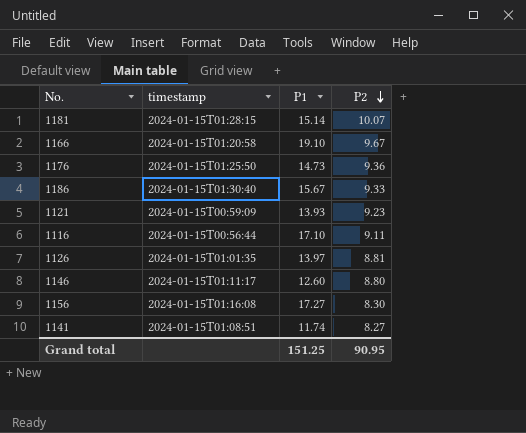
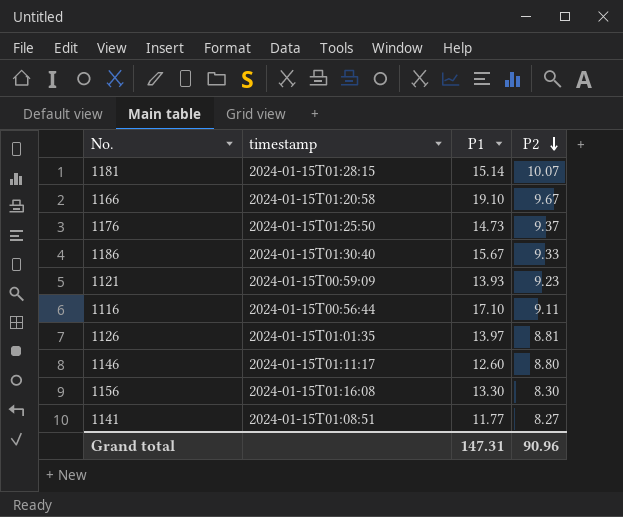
1176 | P2: 9.36 -> 9.37
1156 | P1: 17.27 -> 13.30
1141 | P1: 11.74 -> 11.77
Grand total | P1: 151.25 -> 147.31
Grand total | P2: 90.95 -> 90.96

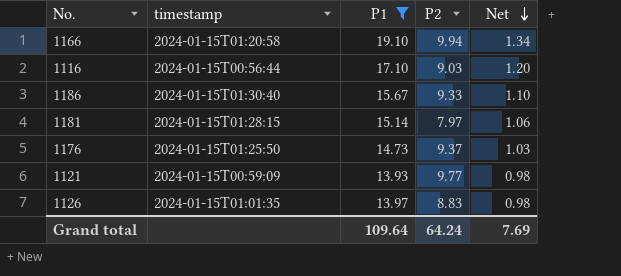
filter: none -> P1 >= 13.93
row order: P2 descending -> Net descending
column Net | formula: none -> [P1] * 0.07
1166 | P2: 9.67 -> 9.94
1116 | P2: 9.11 -> 9.03
1181 | P2: 10.07 -> 7.97
1121 | P2: 9.23 -> 9.77
1126 | P2: 8.81 -> 8.83
Grand total | P1: 147.31 -> 109.64
Grand total | P2: 90.96 -> 64.24

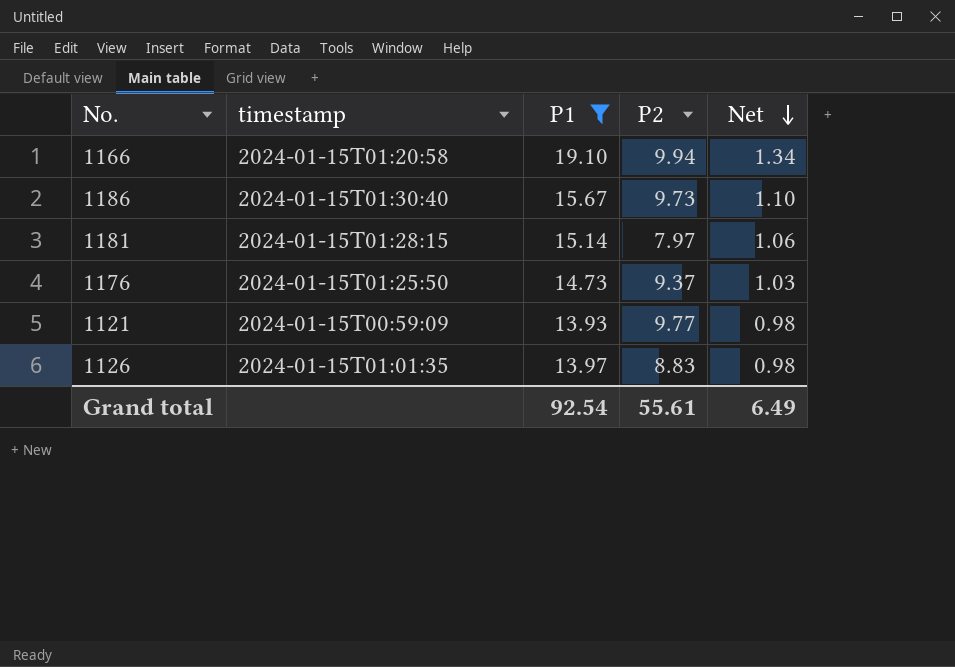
row 1116: 2024-01-15T00:56:44 | 17.10 | 9.03 | 1.20 -> none
1186 | P2: 9.33 -> 9.73
Grand total | P1: 109.64 -> 92.54
Grand total | P2: 64.24 -> 55.61
Grand total | Net: 7.69 -> 6.49

